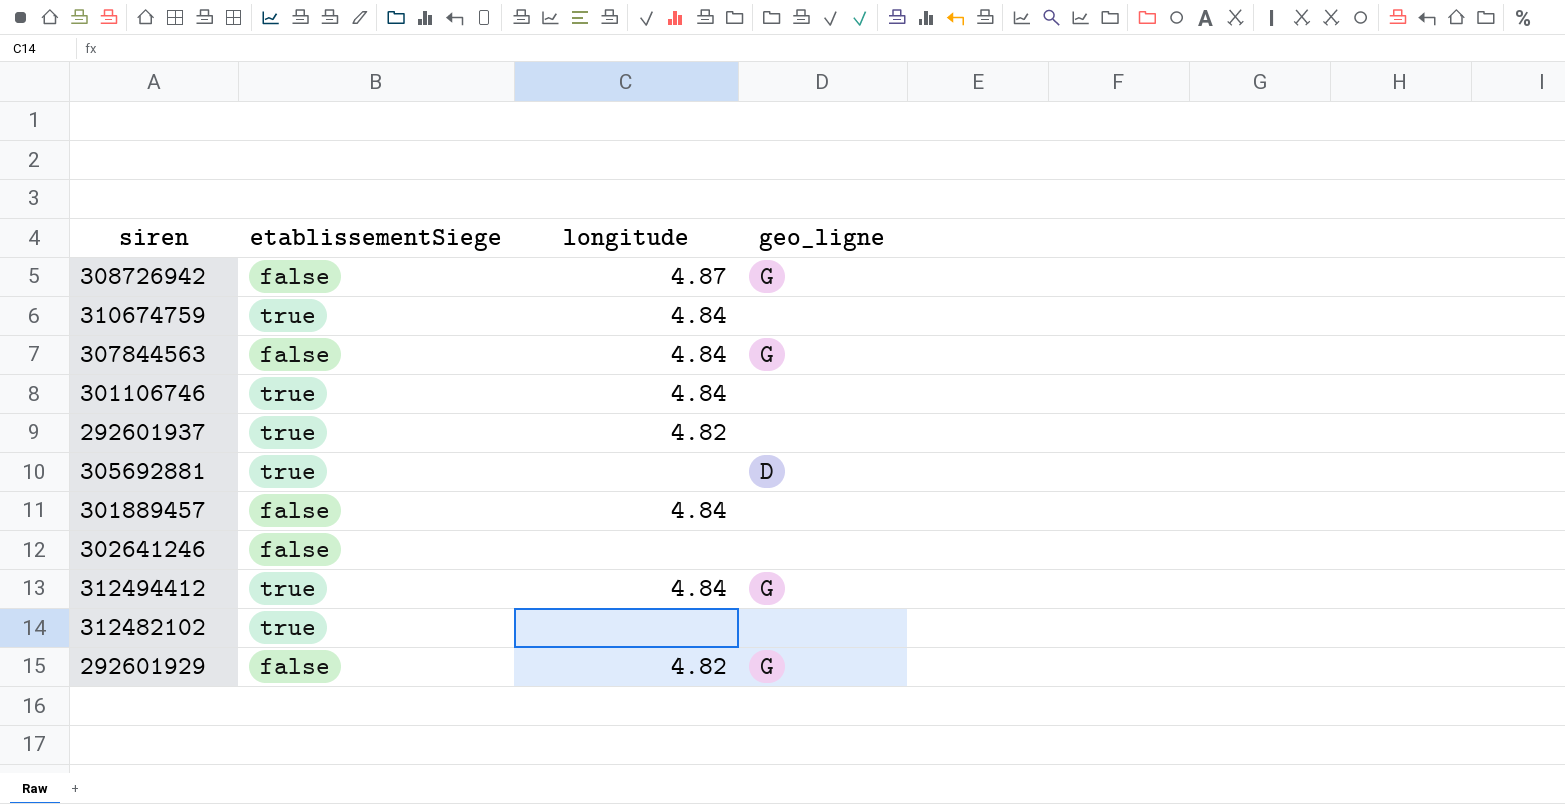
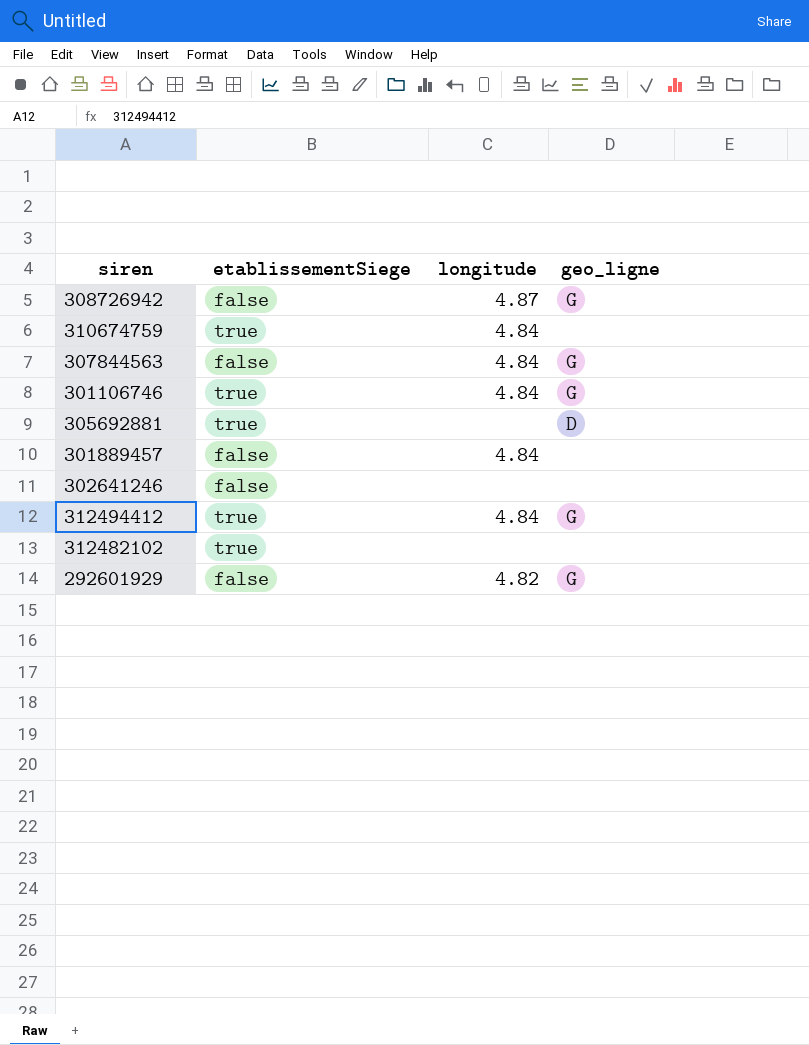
row 292601937: true | 4.82 | none -> none
301106746 | geo_ligne: none -> G

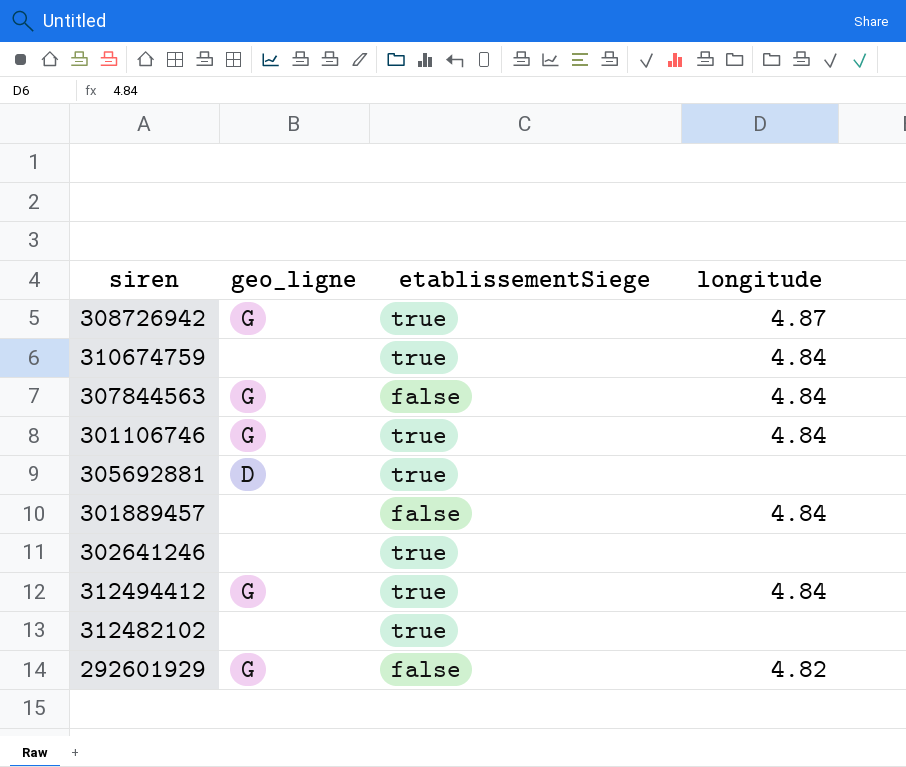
column geo_ligne | position: 4 -> 2
308726942 | etablissementSiege: false -> true
302641246 | etablissementSiege: false -> true

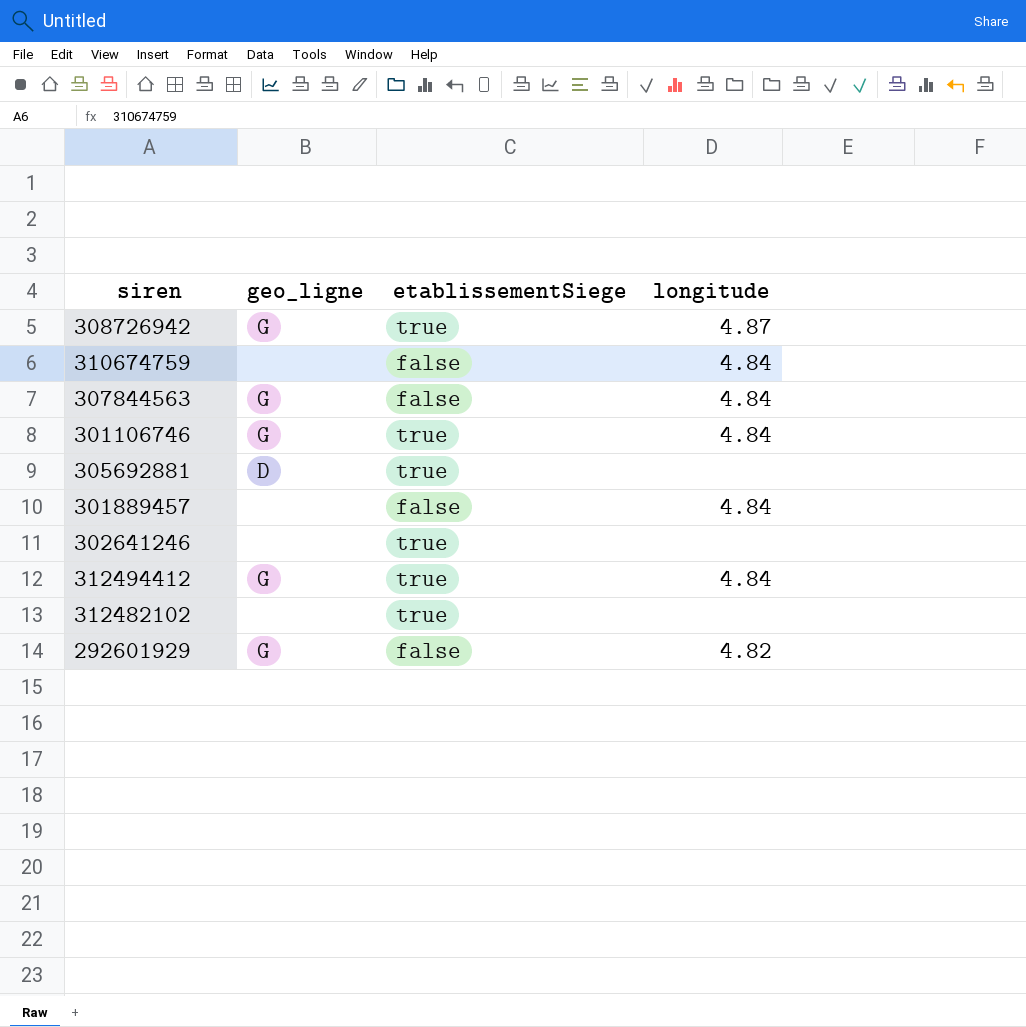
310674759 | etablissementSiege: true -> false

